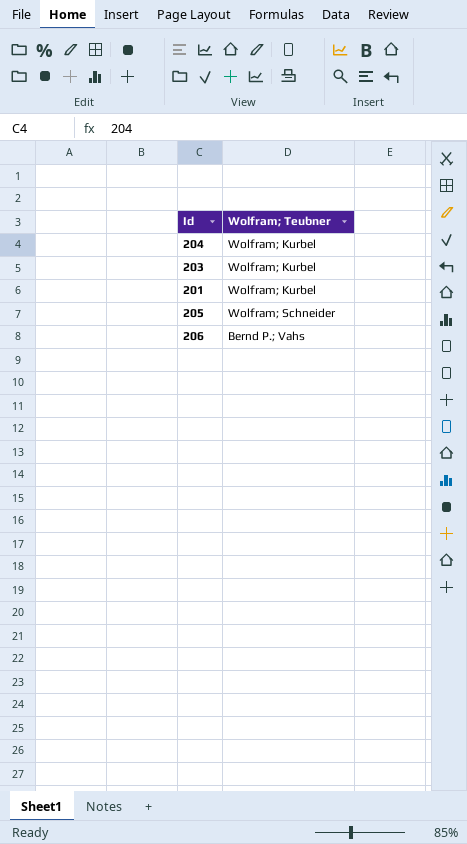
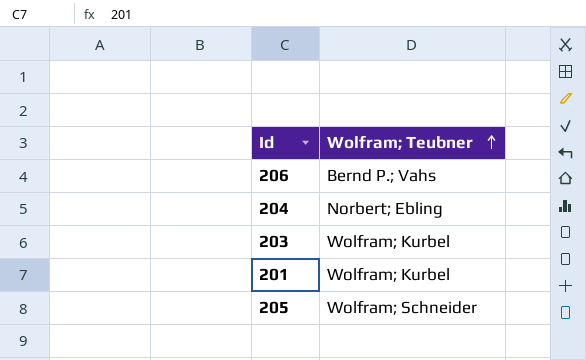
row order: none -> Wolfram; Teubner ascending
204 | Wolfram; Teubner: Wolfram; Kurbel -> Norbert; Ebling

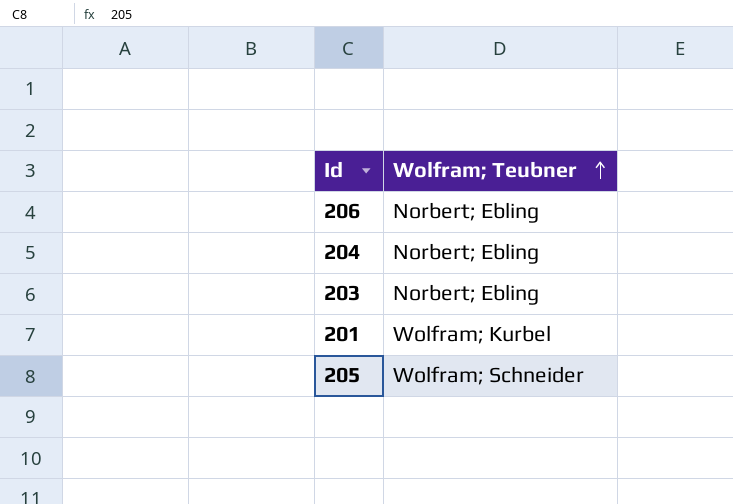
206 | Wolfram; Teubner: Bernd P.; Vahs -> Norbert; Ebling
203 | Wolfram; Teubner: Wolfram; Kurbel -> Norbert; Ebling

